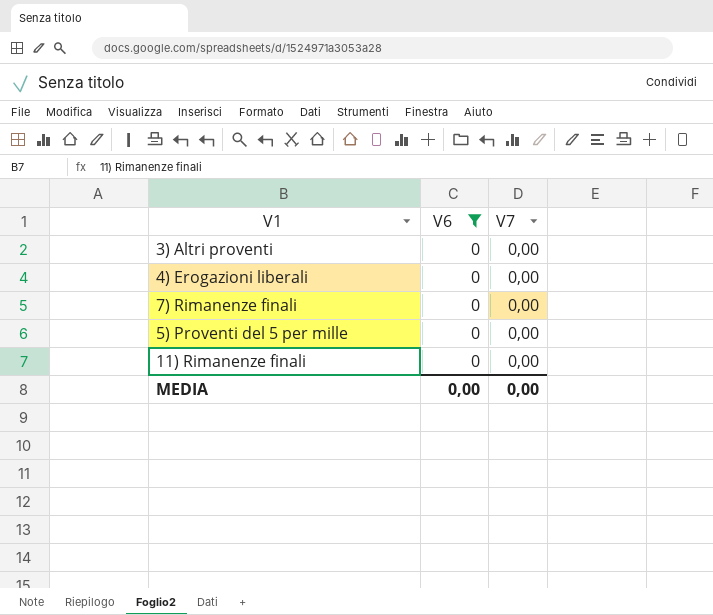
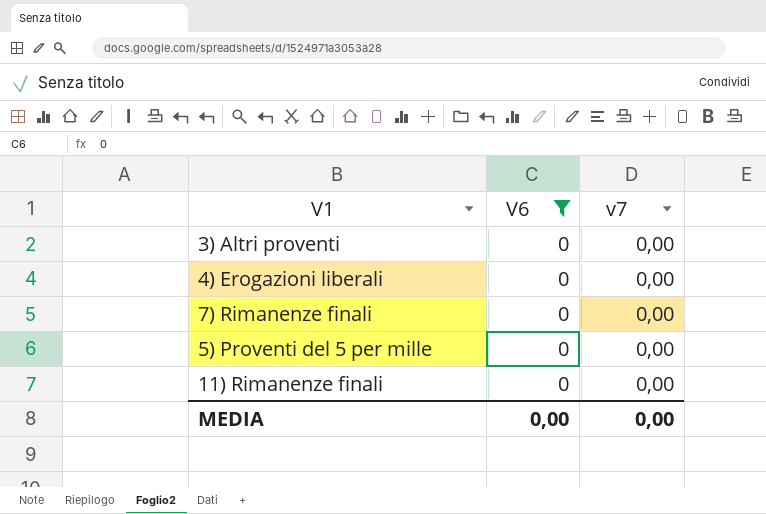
column name: V7 -> v7

